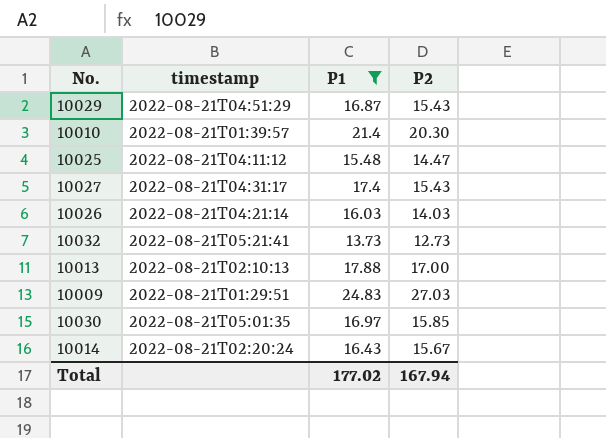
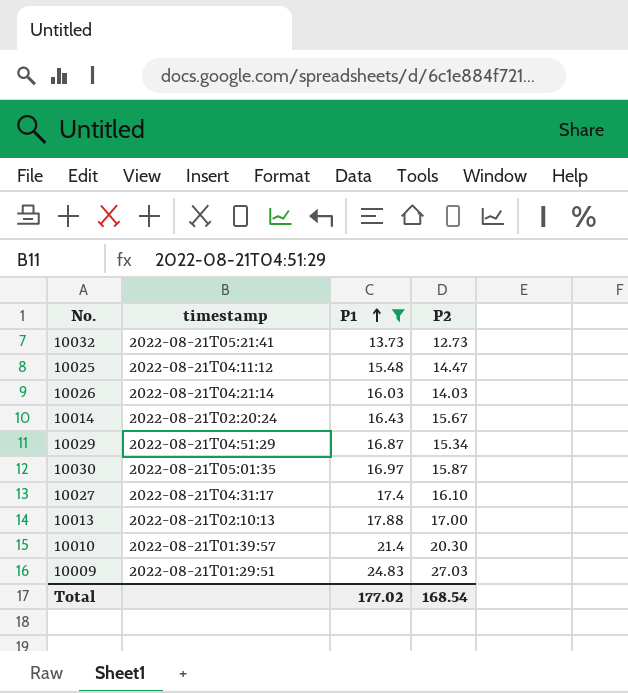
row order: none -> P1 ascending
10029 | P2: 15.43 -> 15.34
10030 | P2: 15.85 -> 15.87
10027 | P2: 15.43 -> 16.10
Total | P2: 167.94 -> 168.54

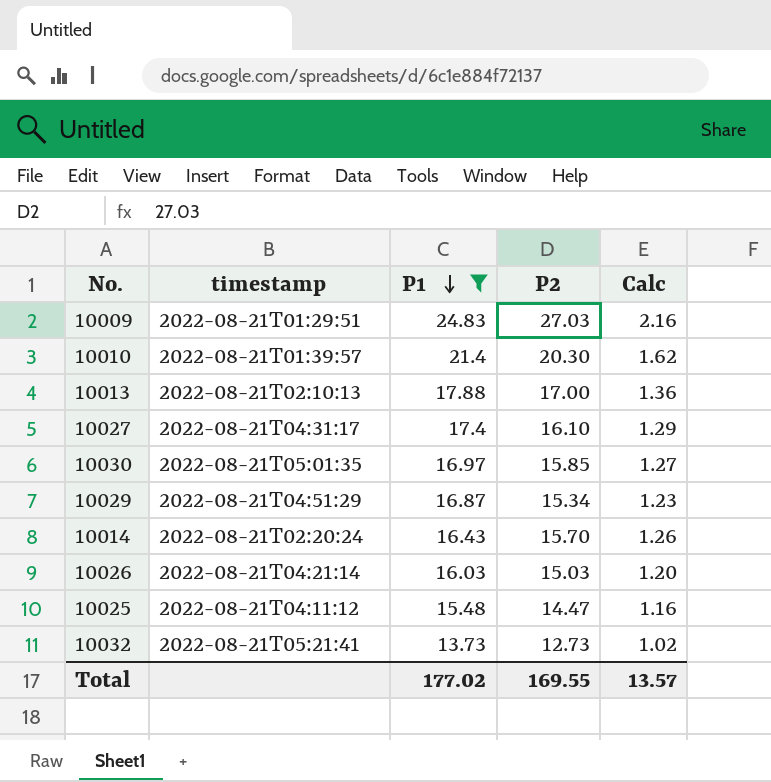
row order: P1 ascending -> P1 descending
column Calc | formula: none -> [P2] * 0.08
10030 | P2: 15.87 -> 15.85
10014 | P2: 15.67 -> 15.70
10026 | P2: 14.03 -> 15.03
Total | P2: 168.54 -> 169.55

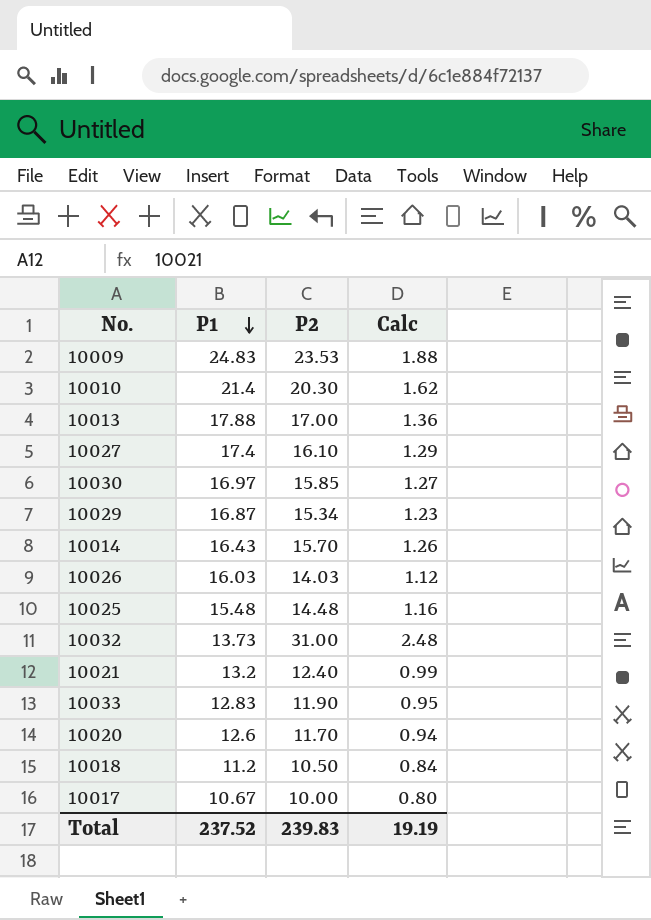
filter: P1 >= 13.73 -> none
column timestamp | position: 2 -> none
10009 | P2: 27.03 -> 23.53
10009 | Calc: 2.16 -> 1.88
10026 | P2: 15.03 -> 14.03
10026 | Calc: 1.20 -> 1.12
10025 | P2: 14.47 -> 14.48
10032 | P2: 12.73 -> 31.00
10032 | Calc: 1.02 -> 2.48
Total | P1: 177.02 -> 237.52
Total | P2: 169.55 -> 239.83
Total | Calc: 13.57 -> 19.19

